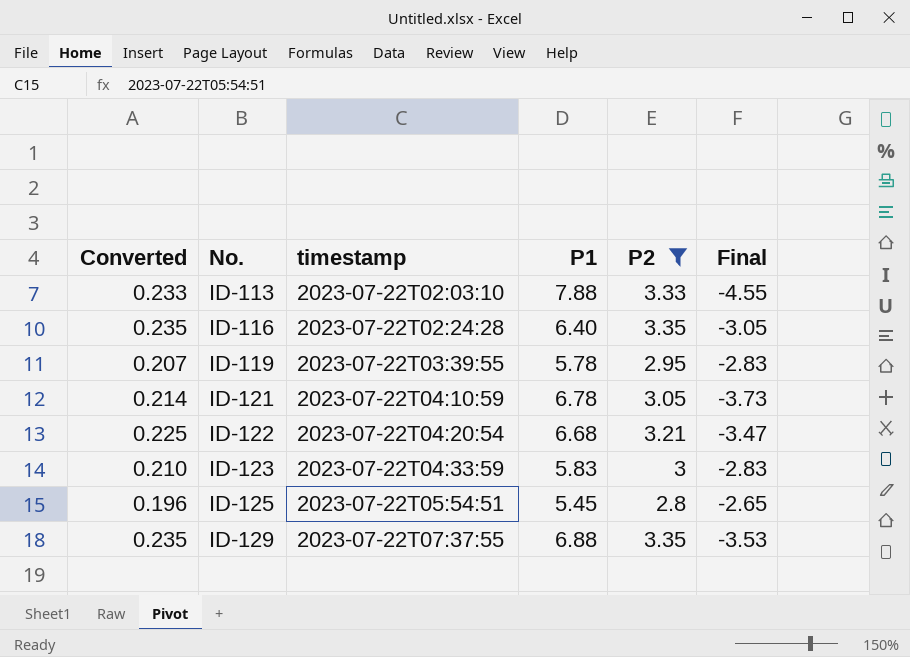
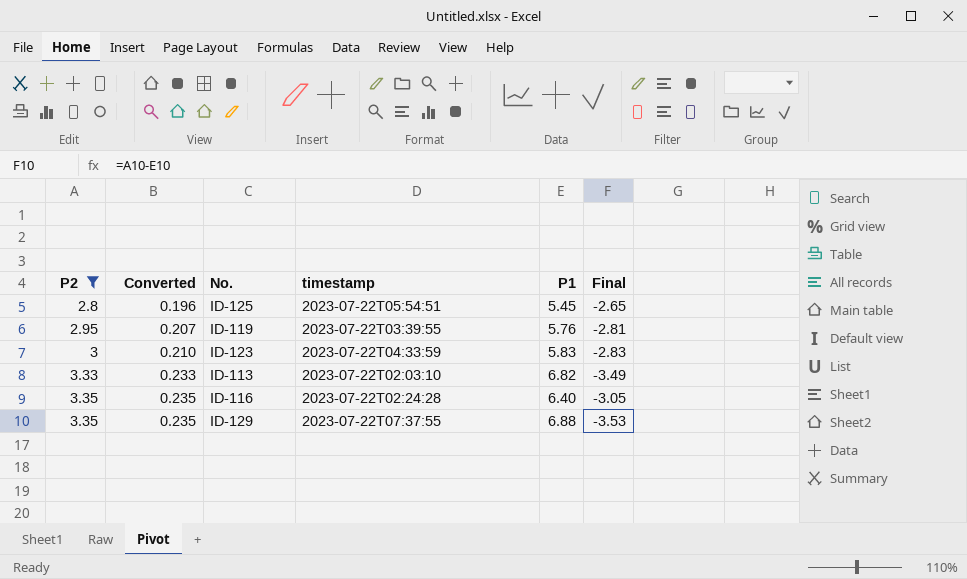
row order: No. ascending -> P2 ascending
column P2 | position: 5 -> 1
row ID-121: 0.214 | 2023-07-22T04:10:59 | 6.78 | 3.05 | -3.73 -> none
row ID-122: 0.225 | 2023-07-22T04:20:54 | 6.68 | 3.21 | -3.47 -> none
ID-119 | P1: 5.78 -> 5.76
ID-119 | Final: -2.83 -> -2.81
ID-113 | P1: 7.88 -> 6.82
ID-113 | Final: -4.55 -> -3.49

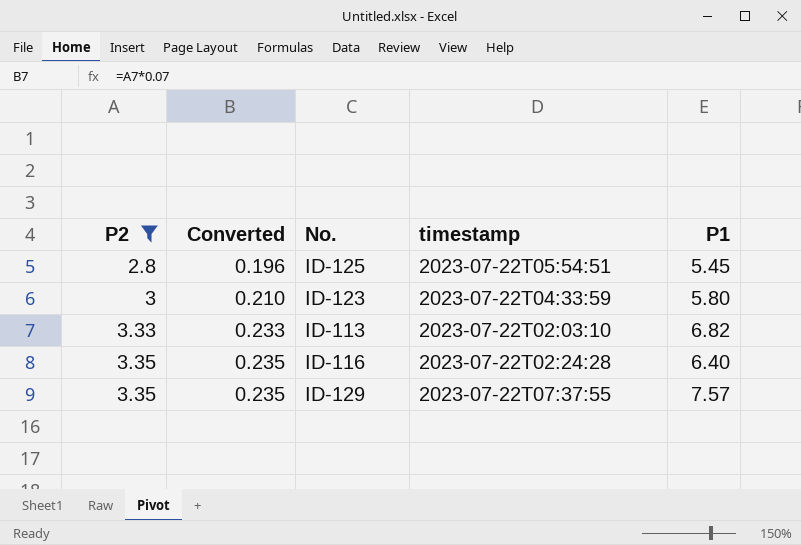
column Final | formula: [P2] - [P1] -> none
row ID-119: 2.95 | 0.207 | 2023-07-22T03:39:55 | 5.76 | -2.81 -> none
ID-123 | P1: 5.83 -> 5.80
ID-129 | P1: 6.88 -> 7.57

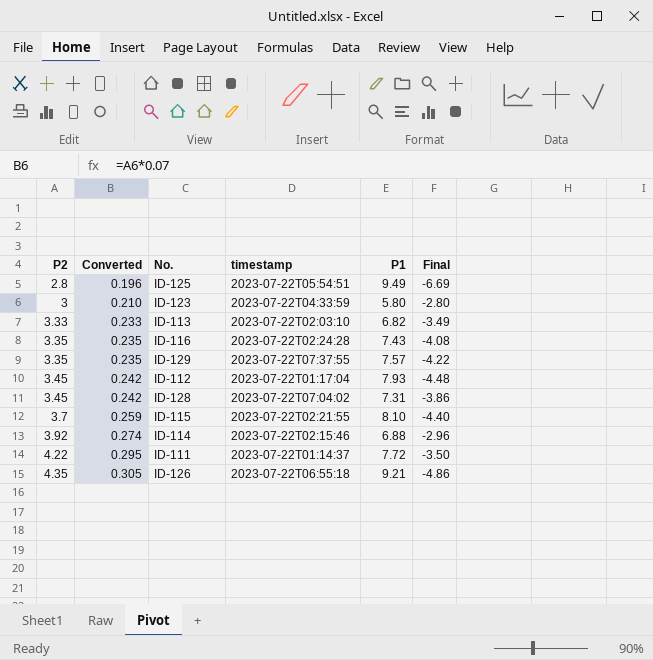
filter: P2 <= 3.35 -> none
column Final | formula: none -> [P2] - [P1]
ID-125 | P1: 5.45 -> 9.49
ID-116 | P1: 6.40 -> 7.43

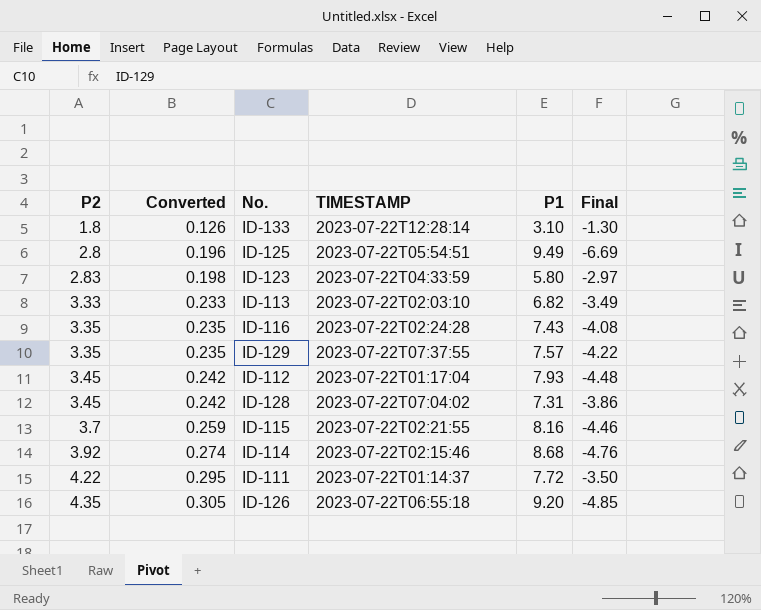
column name: timestamp -> TIMESTAMP
row ID-133: none -> 1.8 | 0.126 | 2023-07-22T12:28:14 | 3.10 | -1.30
ID-123 | P2: 3 -> 2.83
ID-123 | Converted: 0.210 -> 0.198
ID-123 | Final: -2.80 -> -2.97
ID-115 | P1: 8.10 -> 8.16
ID-115 | Final: -4.40 -> -4.46
ID-114 | P1: 6.88 -> 8.68
ID-114 | Final: -2.96 -> -4.76
ID-126 | P1: 9.21 -> 9.20
ID-126 | Final: -4.86 -> -4.85

